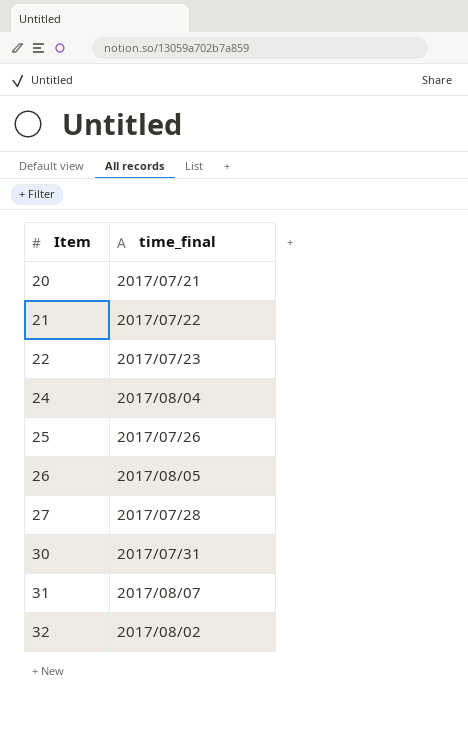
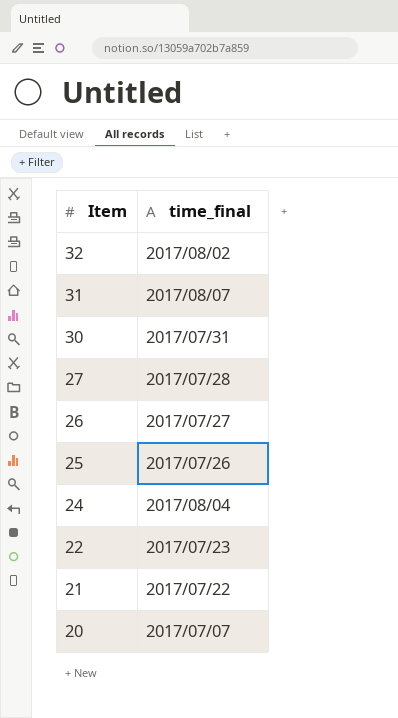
row order: Item ascending -> Item descending
26 | time_final: 2017/08/05 -> 2017/07/27
20 | time_final: 2017/07/21 -> 2017/07/07

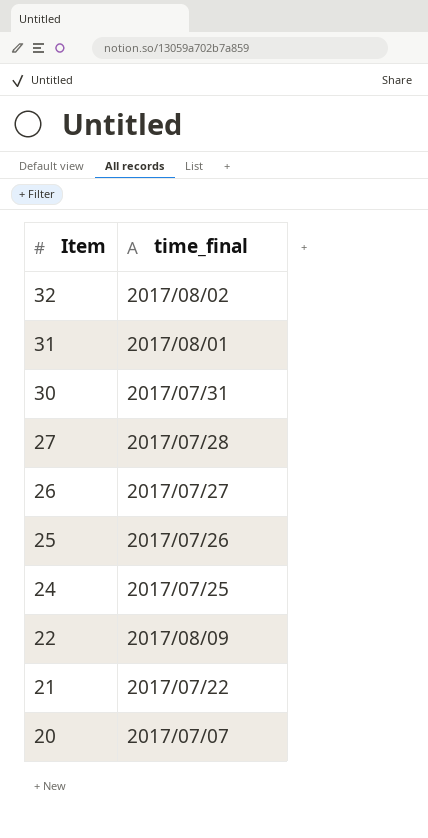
31 | time_final: 2017/08/07 -> 2017/08/01
24 | time_final: 2017/08/04 -> 2017/07/25
22 | time_final: 2017/07/23 -> 2017/08/09

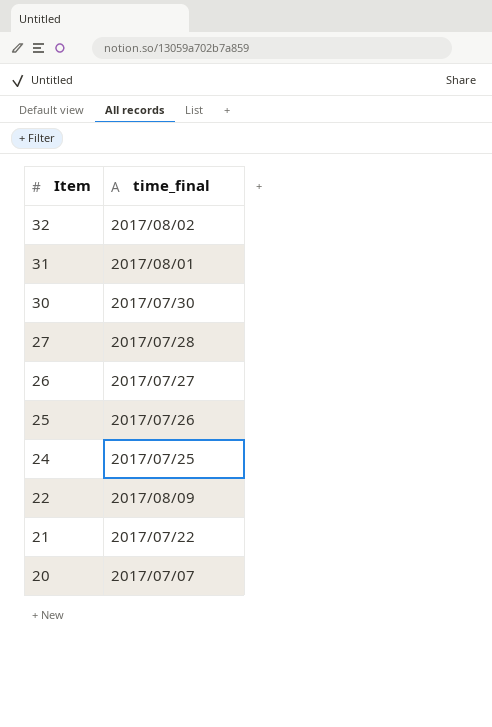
30 | time_final: 2017/07/31 -> 2017/07/30

